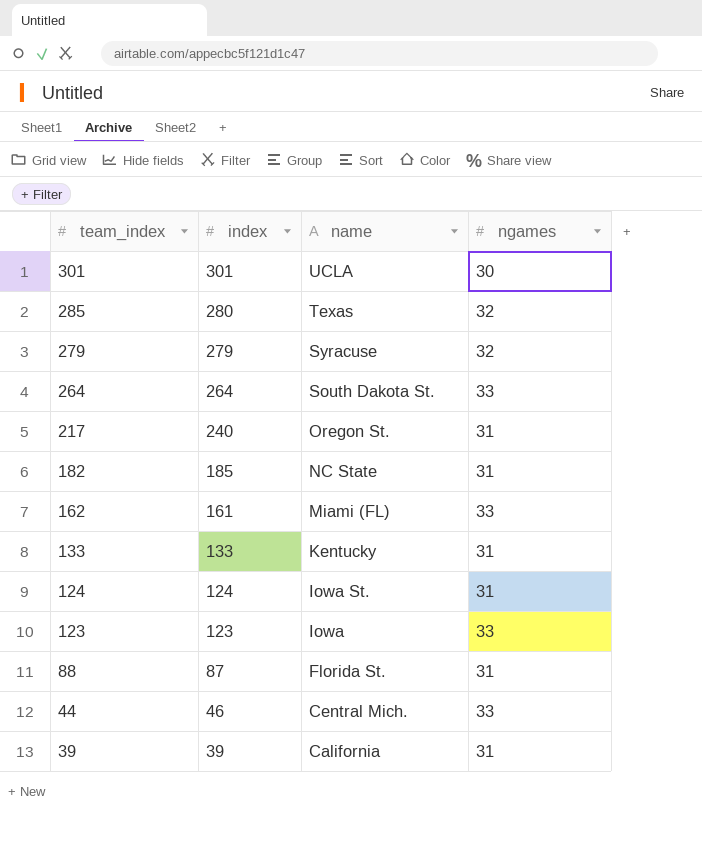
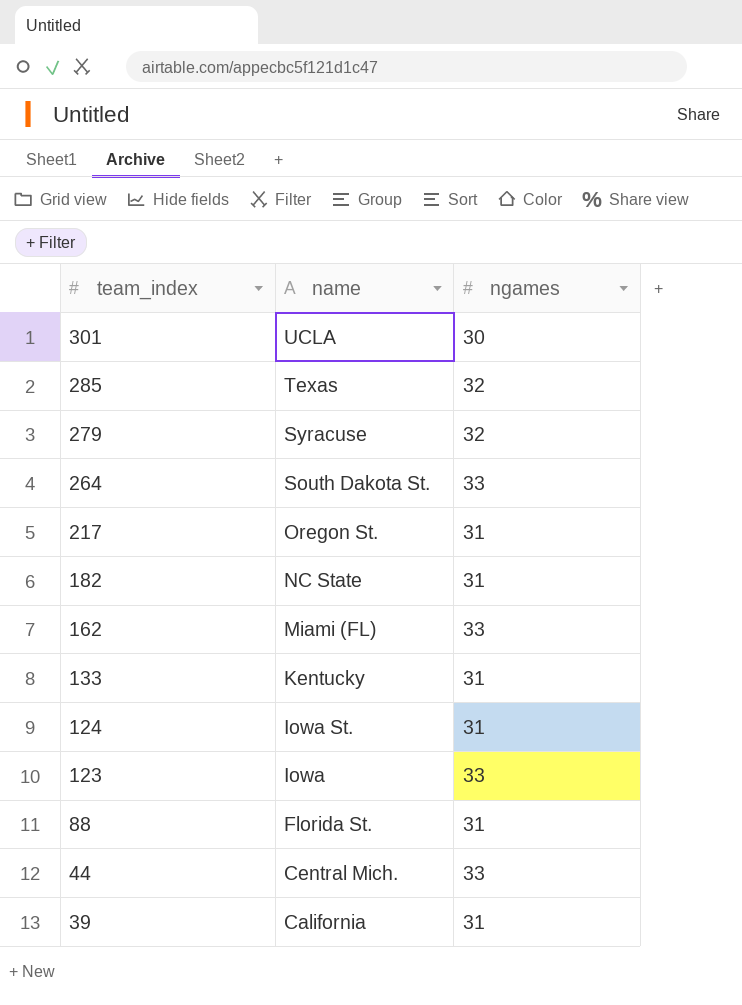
column index | position: 2 -> none

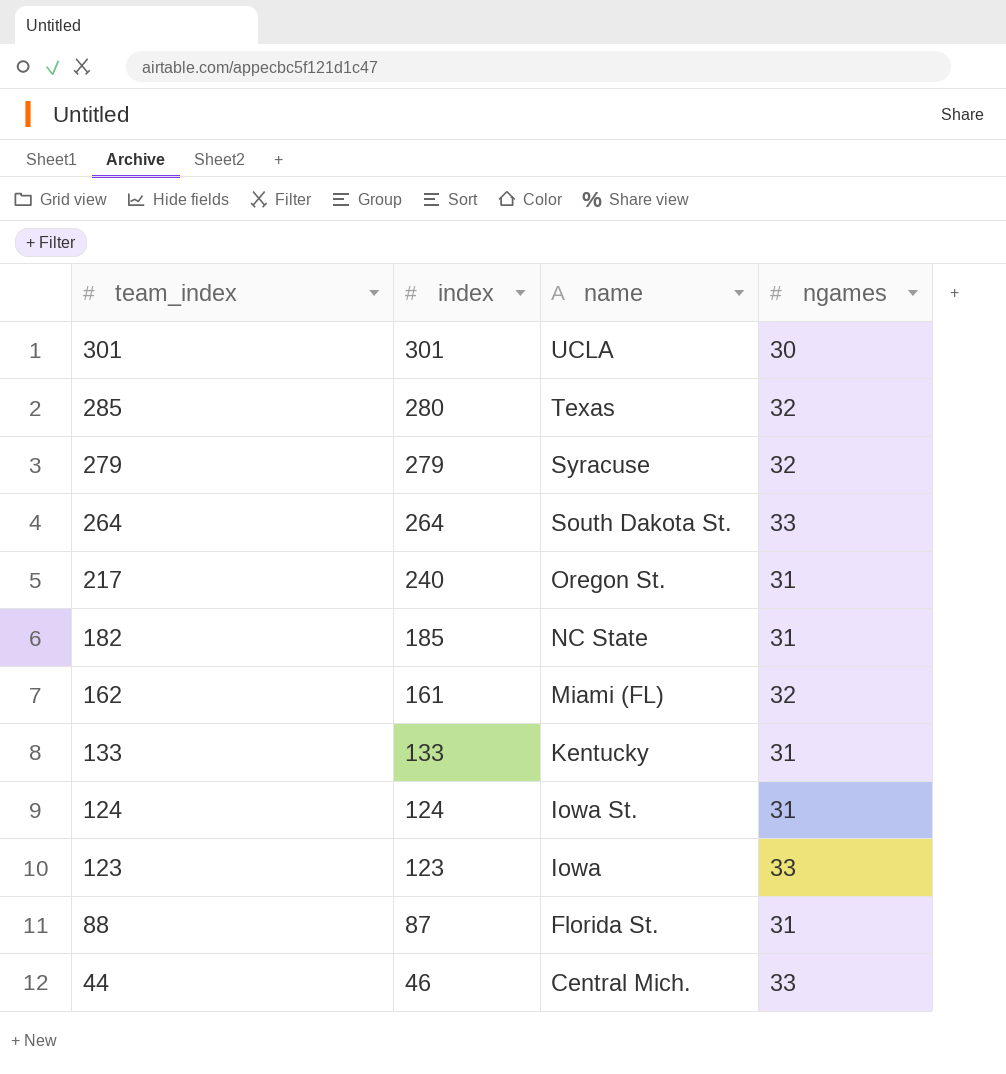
column index | position: none -> 2
row 39: California | 31 -> none
162 | ngames: 33 -> 32

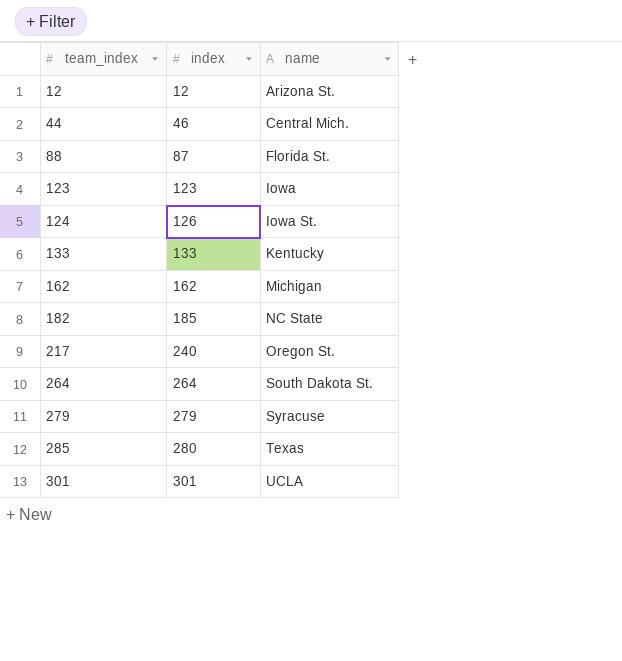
row order: team_index descending -> team_index ascending
column ngames | position: 4 -> none
row 12: none -> 12 | Arizona St.
124 | index: 124 -> 126
162 | index: 161 -> 162
162 | name: Miami (FL) -> Michigan

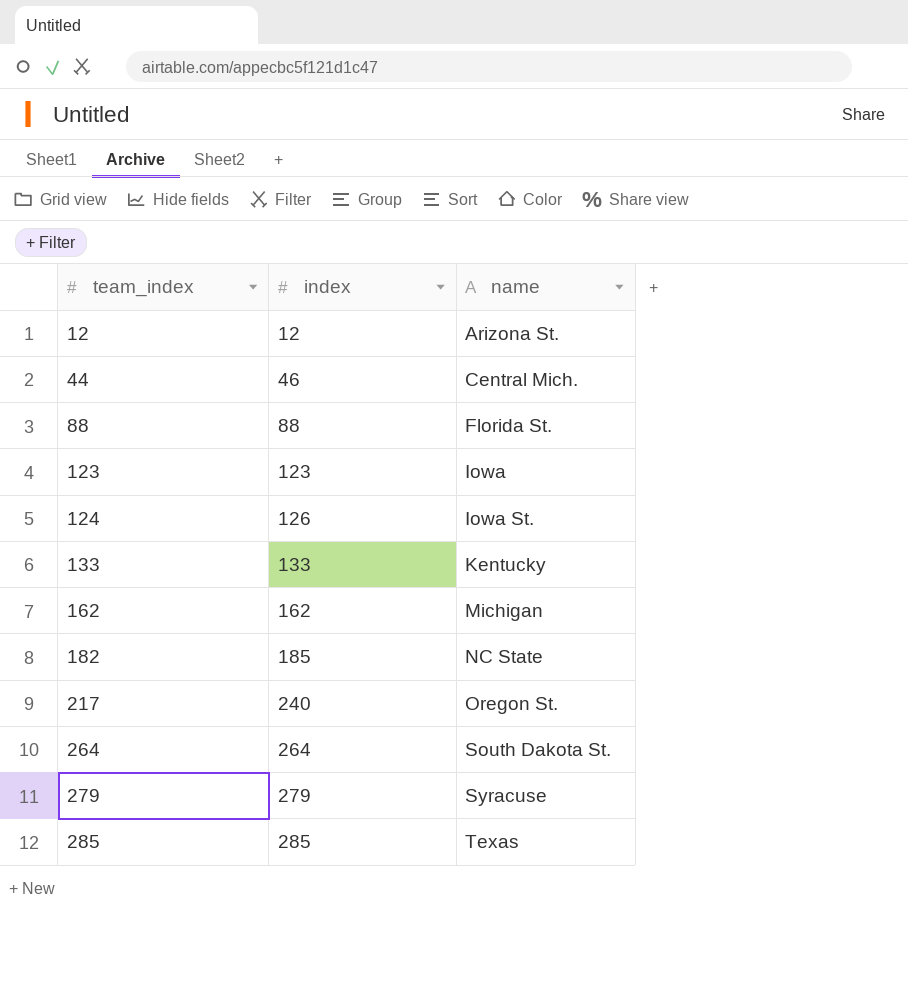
row 301: 301 | UCLA -> none
88 | index: 87 -> 88
285 | index: 280 -> 285

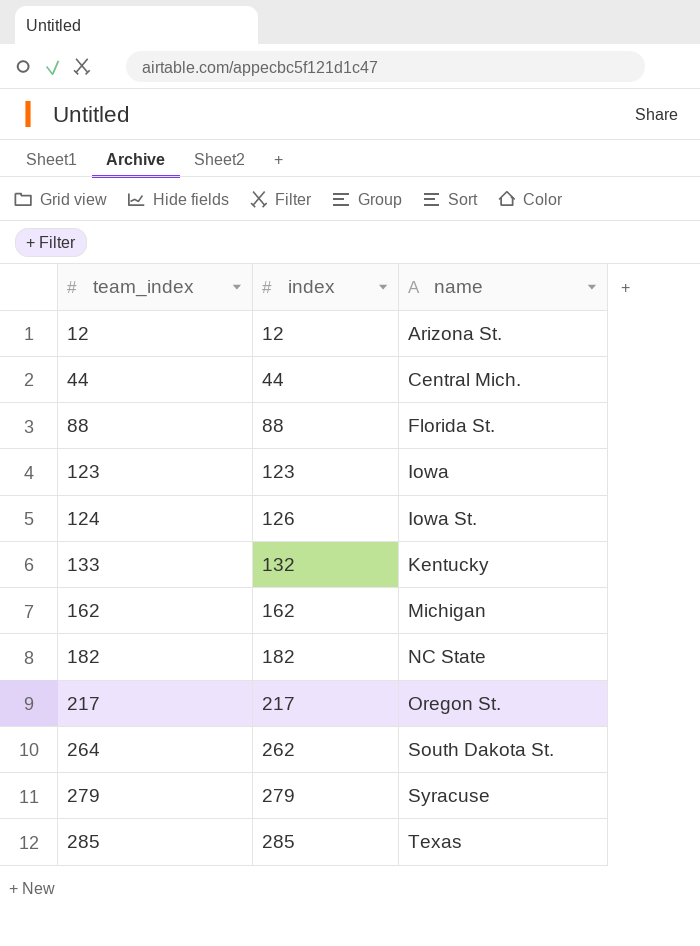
44 | index: 46 -> 44
133 | index: 133 -> 132
182 | index: 185 -> 182
217 | index: 240 -> 217
264 | index: 264 -> 262

